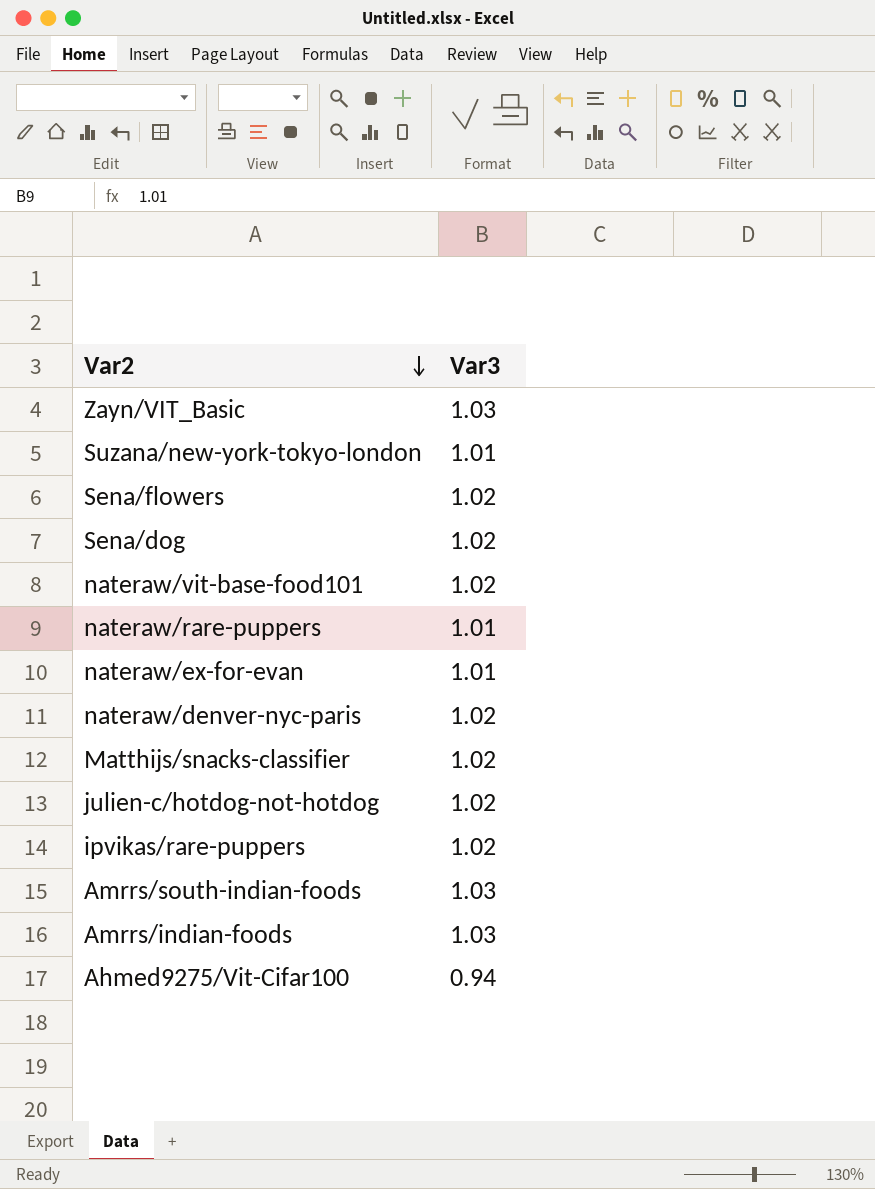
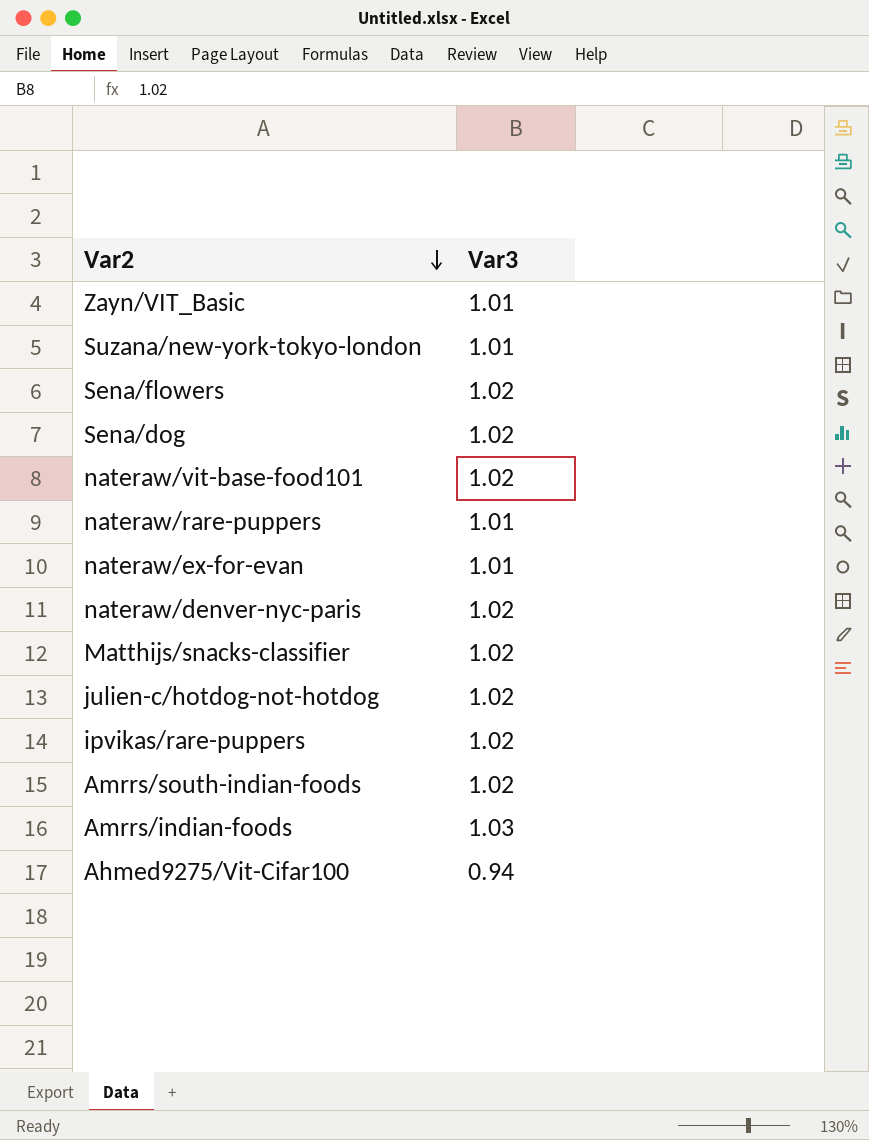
Zayn/VIT_Basic | Var3: 1.03 -> 1.01
Amrrs/south-indian-foods | Var3: 1.03 -> 1.02

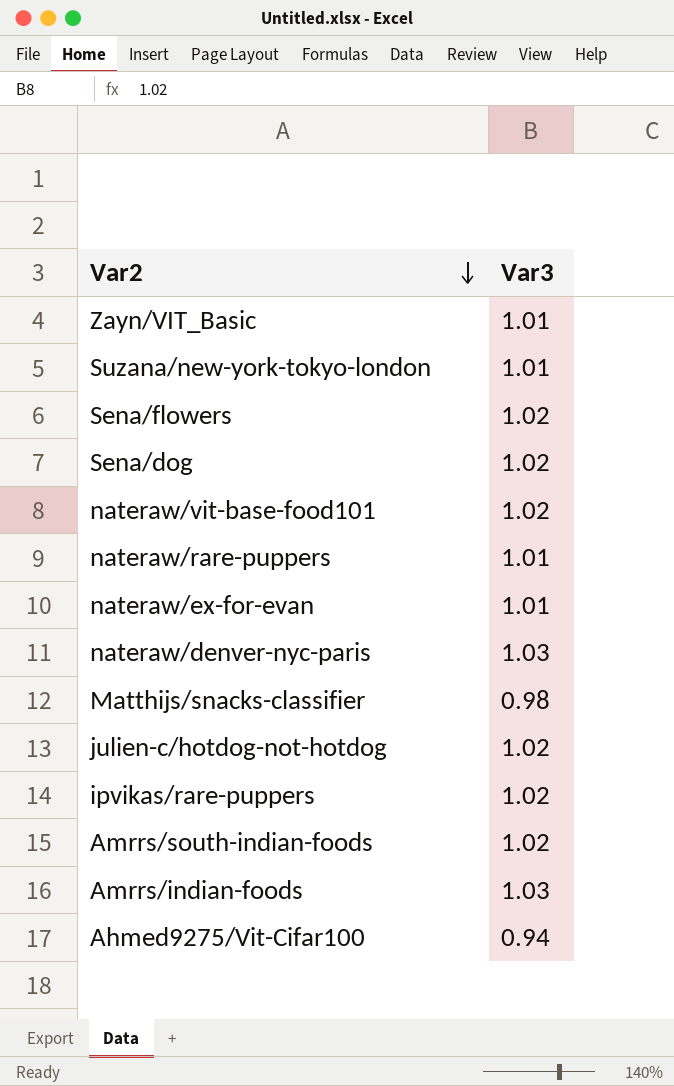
nateraw/denver-nyc-paris | Var3: 1.02 -> 1.03
Matthijs/snacks-classifier | Var3: 1.02 -> 0.98

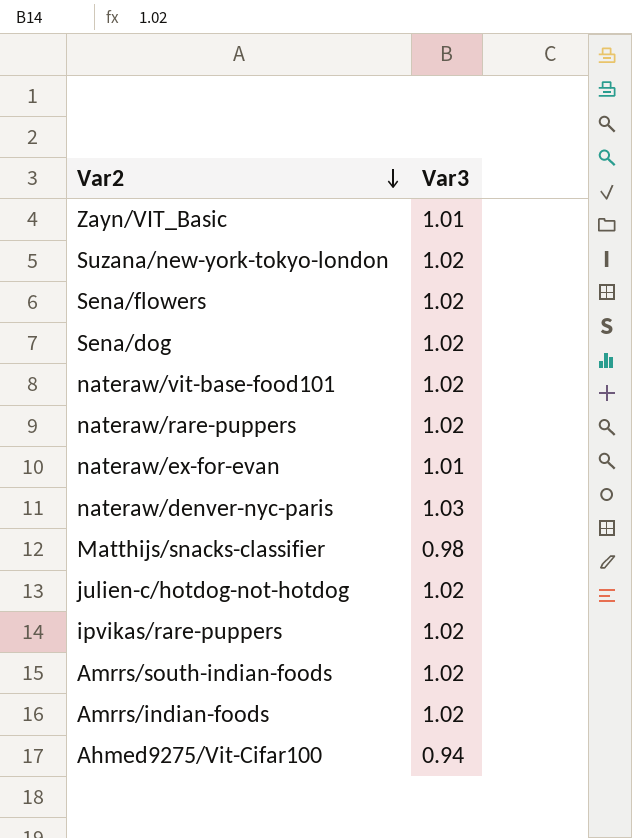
Suzana/new-york-tokyo-london | Var3: 1.01 -> 1.02
nateraw/rare-puppers | Var3: 1.01 -> 1.02
Amrrs/indian-foods | Var3: 1.03 -> 1.02

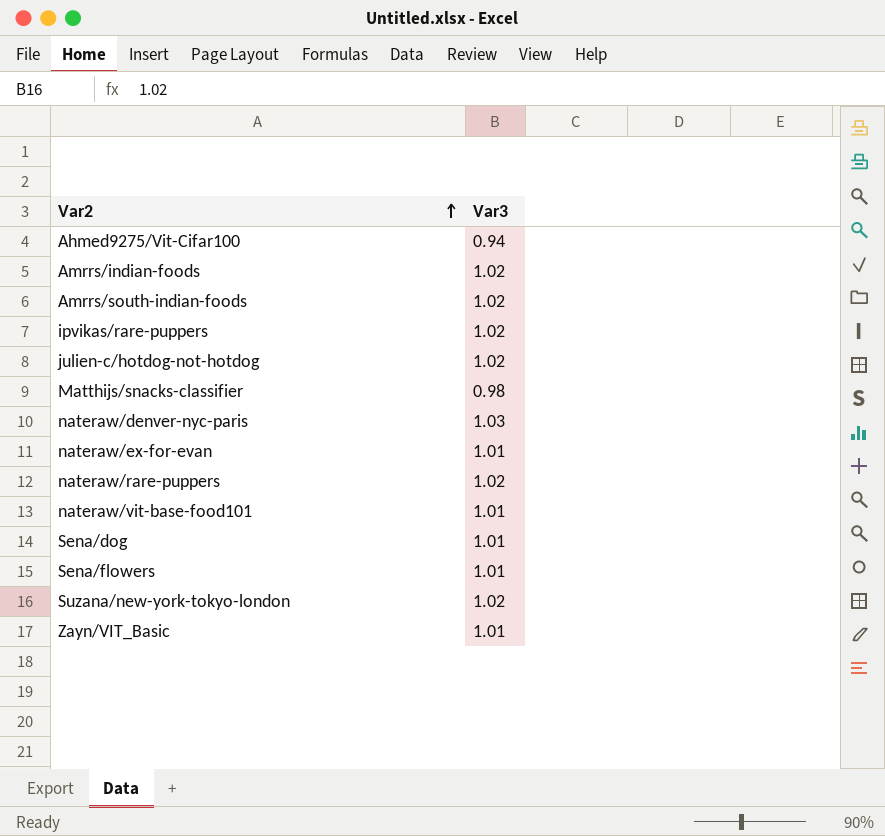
row order: Var2 descending -> Var2 ascending
nateraw/vit-base-food101 | Var3: 1.02 -> 1.01
Sena/dog | Var3: 1.02 -> 1.01
Sena/flowers | Var3: 1.02 -> 1.01

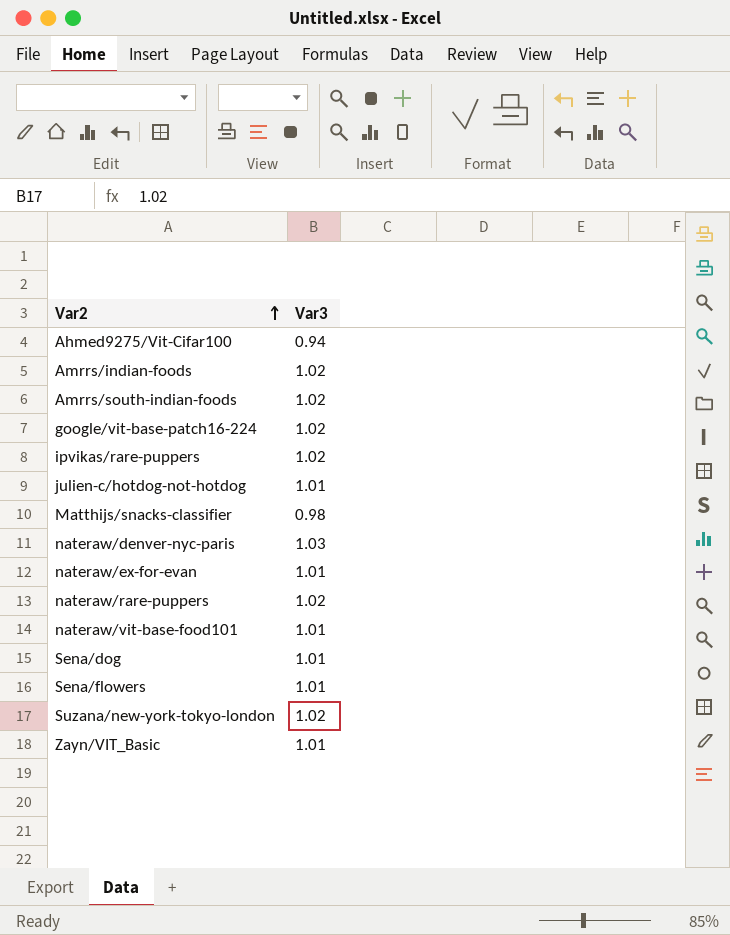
row google/vit-base-patch16-224: none -> 1.02
julien-c/hotdog-not-hotdog | Var3: 1.02 -> 1.01

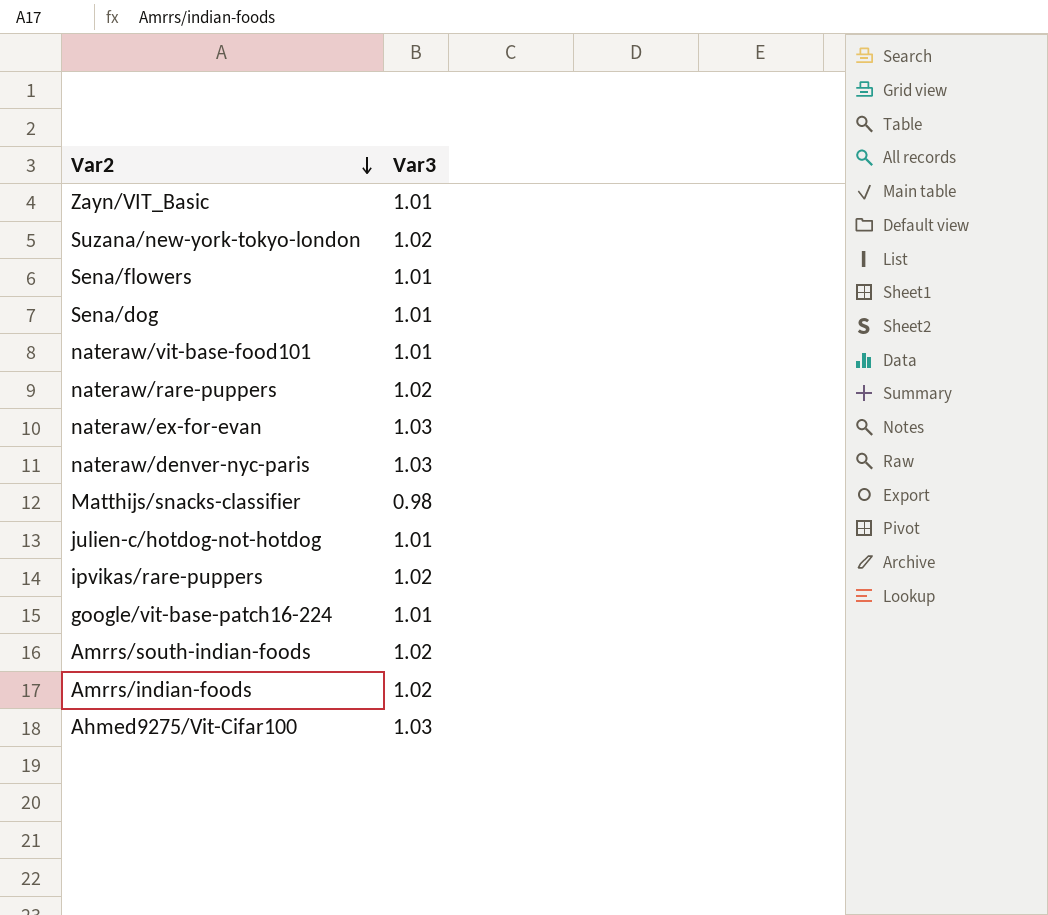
row order: Var2 ascending -> Var2 descending
nateraw/ex-for-evan | Var3: 1.01 -> 1.03
google/vit-base-patch16-224 | Var3: 1.02 -> 1.01
Ahmed9275/Vit-Cifar100 | Var3: 0.94 -> 1.03

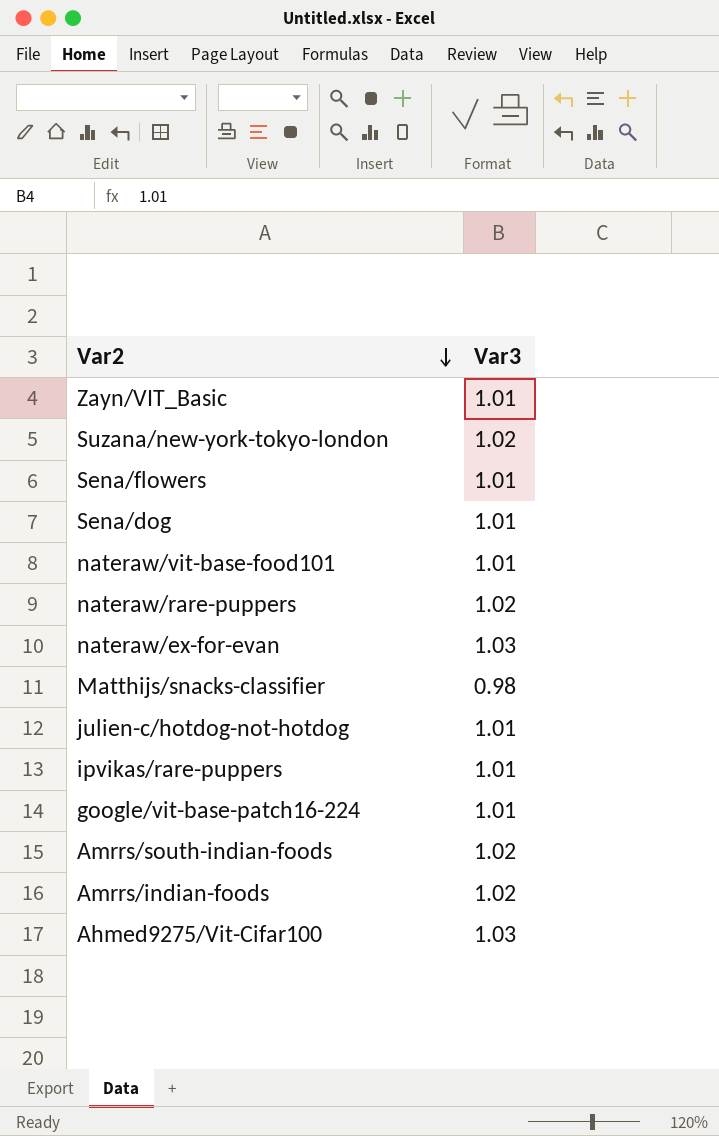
row nateraw/denver-nyc-paris: 1.03 -> none
ipvikas/rare-puppers | Var3: 1.02 -> 1.01

